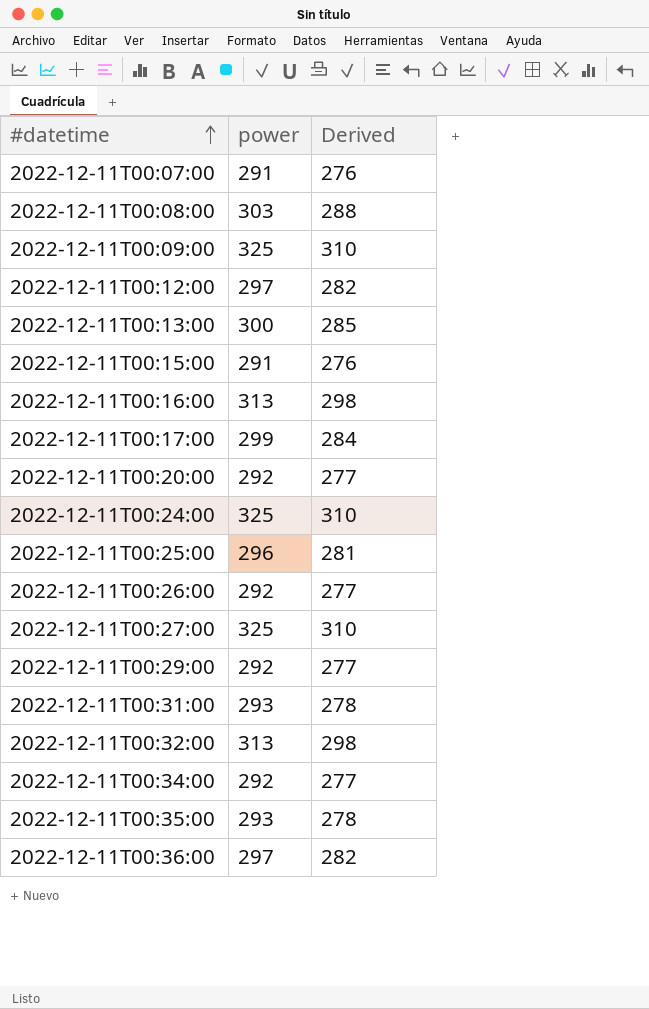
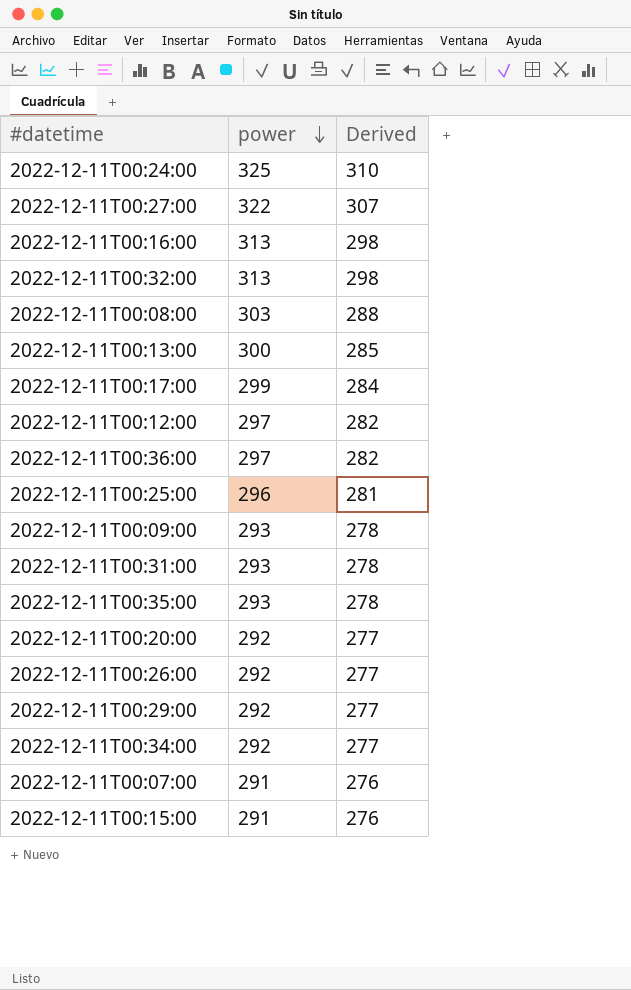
row order: #datetime ascending -> power descending
2022-12-11T00:27:00 | power: 325 -> 322
2022-12-11T00:27:00 | Derived: 310 -> 307
2022-12-11T00:09:00 | power: 325 -> 293
2022-12-11T00:09:00 | Derived: 310 -> 278

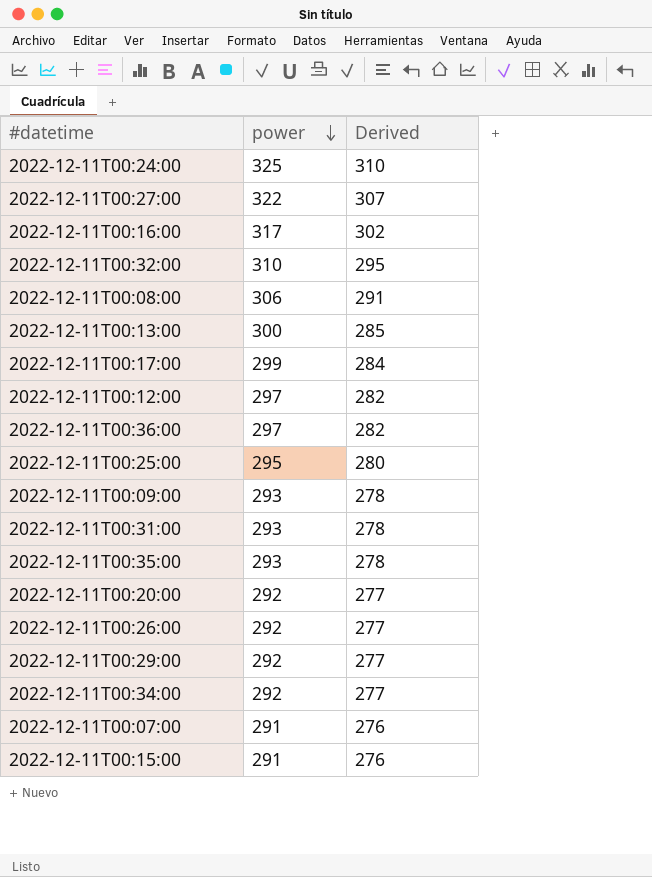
2022-12-11T00:16:00 | power: 313 -> 317
2022-12-11T00:16:00 | Derived: 298 -> 302
2022-12-11T00:32:00 | power: 313 -> 310
2022-12-11T00:32:00 | Derived: 298 -> 295
2022-12-11T00:08:00 | power: 303 -> 306
2022-12-11T00:08:00 | Derived: 288 -> 291
2022-12-11T00:25:00 | power: 296 -> 295
2022-12-11T00:25:00 | Derived: 281 -> 280

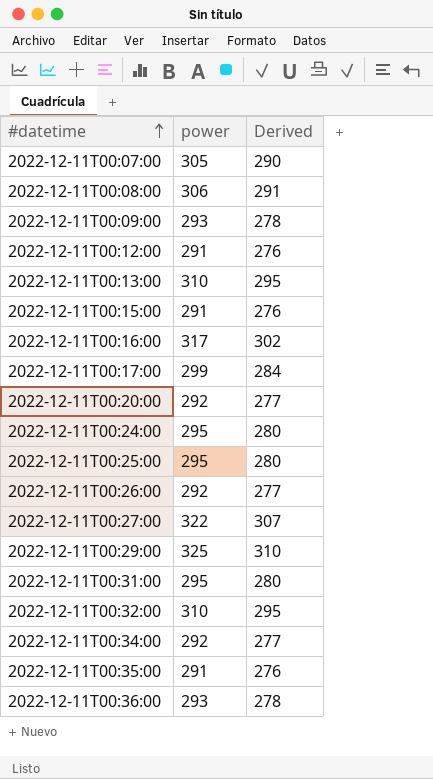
row order: power descending -> #datetime ascending
2022-12-11T00:07:00 | power: 291 -> 305
2022-12-11T00:07:00 | Derived: 276 -> 290
2022-12-11T00:12:00 | power: 297 -> 291
2022-12-11T00:12:00 | Derived: 282 -> 276
2022-12-11T00:13:00 | power: 300 -> 310
2022-12-11T00:13:00 | Derived: 285 -> 295
2022-12-11T00:24:00 | power: 325 -> 295
2022-12-11T00:24:00 | Derived: 310 -> 280
2022-12-11T00:29:00 | power: 292 -> 325
2022-12-11T00:29:00 | Derived: 277 -> 310
2022-12-11T00:31:00 | power: 293 -> 295
2022-12-11T00:31:00 | Derived: 278 -> 280
2022-12-11T00:35:00 | power: 293 -> 291
2022-12-11T00:35:00 | Derived: 278 -> 276
2022-12-11T00:36:00 | power: 297 -> 293
2022-12-11T00:36:00 | Derived: 282 -> 278

